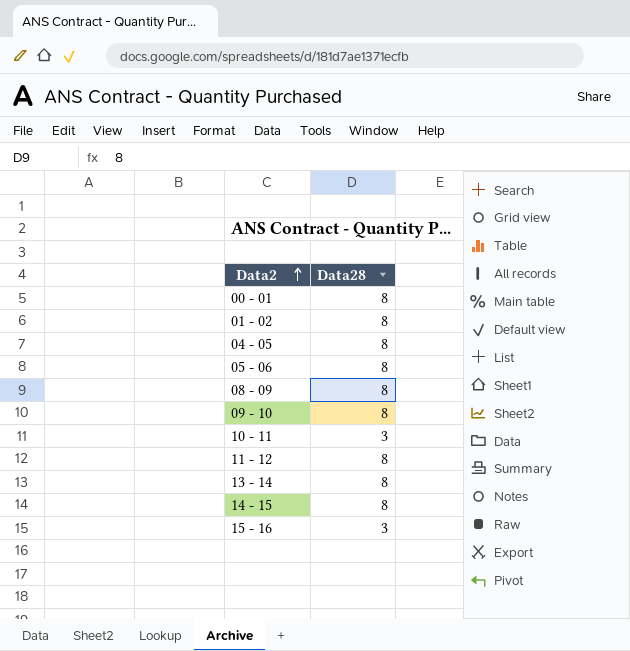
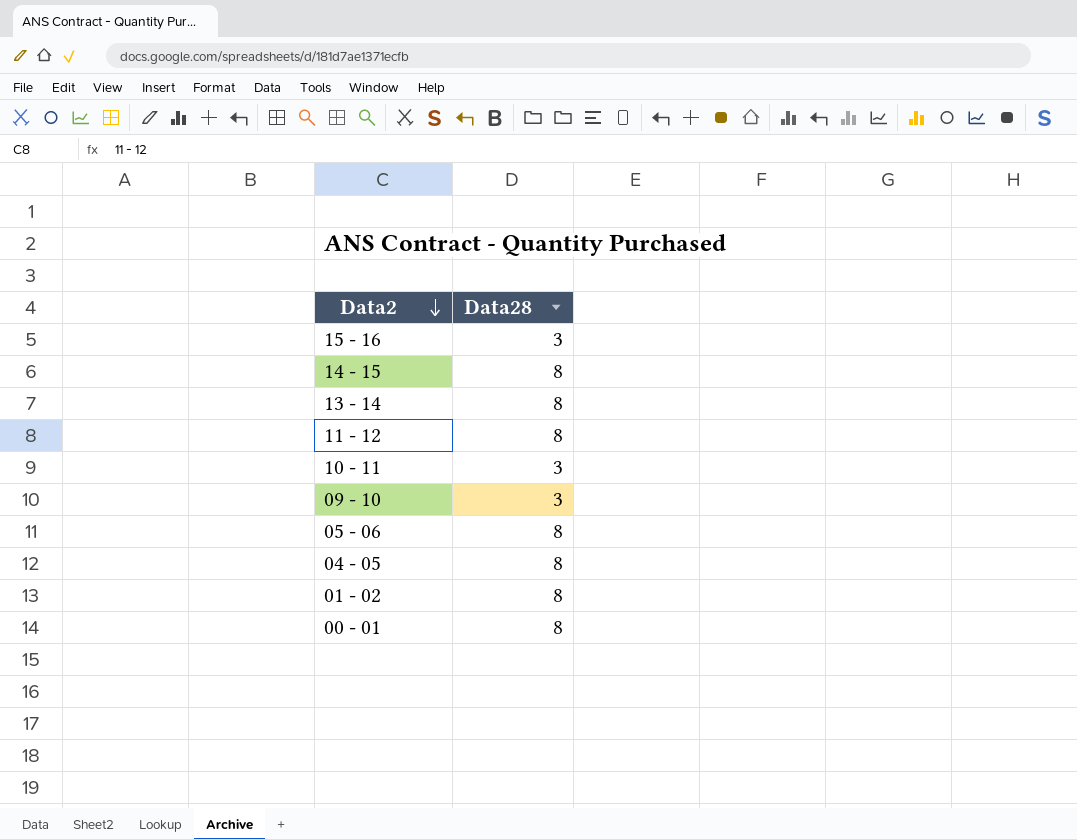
row order: Data2 ascending -> Data2 descending
row 08 - 09: 8 -> none
09 - 10 | Data28: 8 -> 3

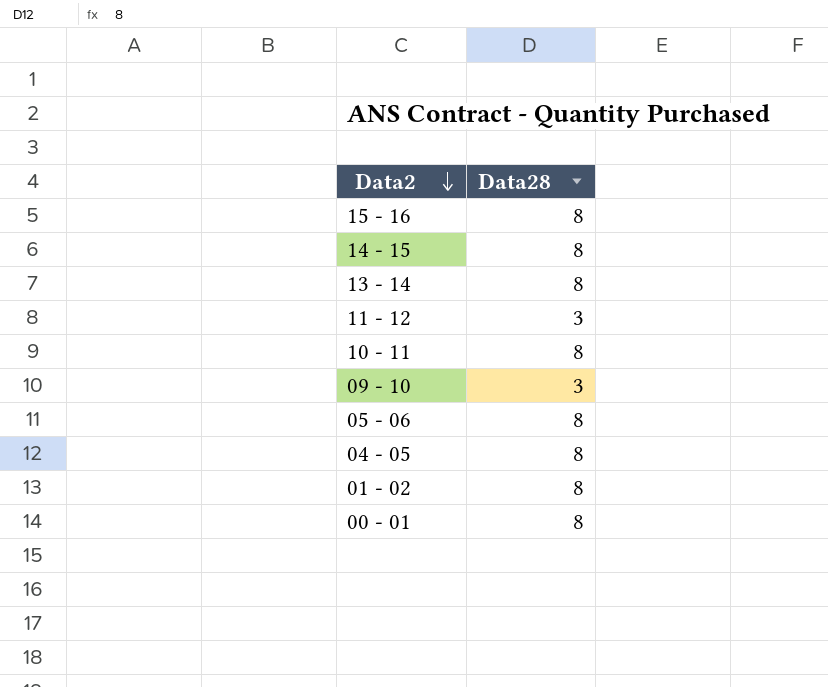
15 - 16 | Data28: 3 -> 8
11 - 12 | Data28: 8 -> 3
10 - 11 | Data28: 3 -> 8

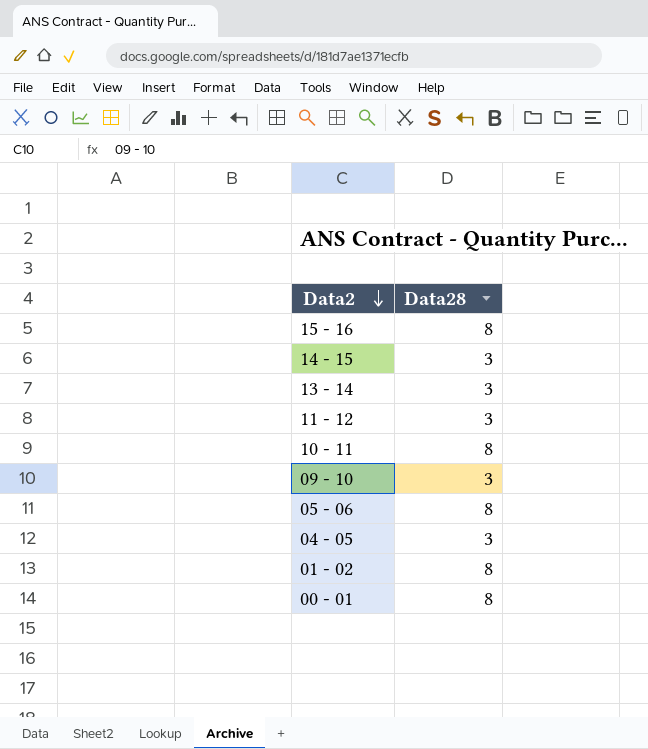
14 - 15 | Data28: 8 -> 3
13 - 14 | Data28: 8 -> 3
04 - 05 | Data28: 8 -> 3

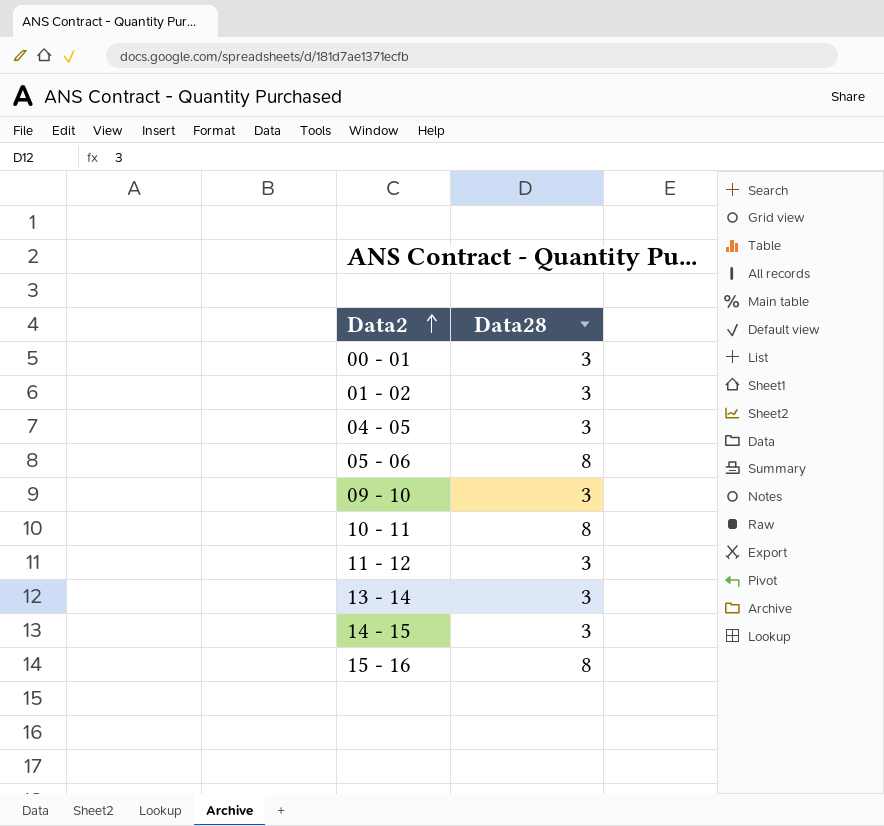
row order: Data2 descending -> Data2 ascending
00 - 01 | Data28: 8 -> 3
01 - 02 | Data28: 8 -> 3

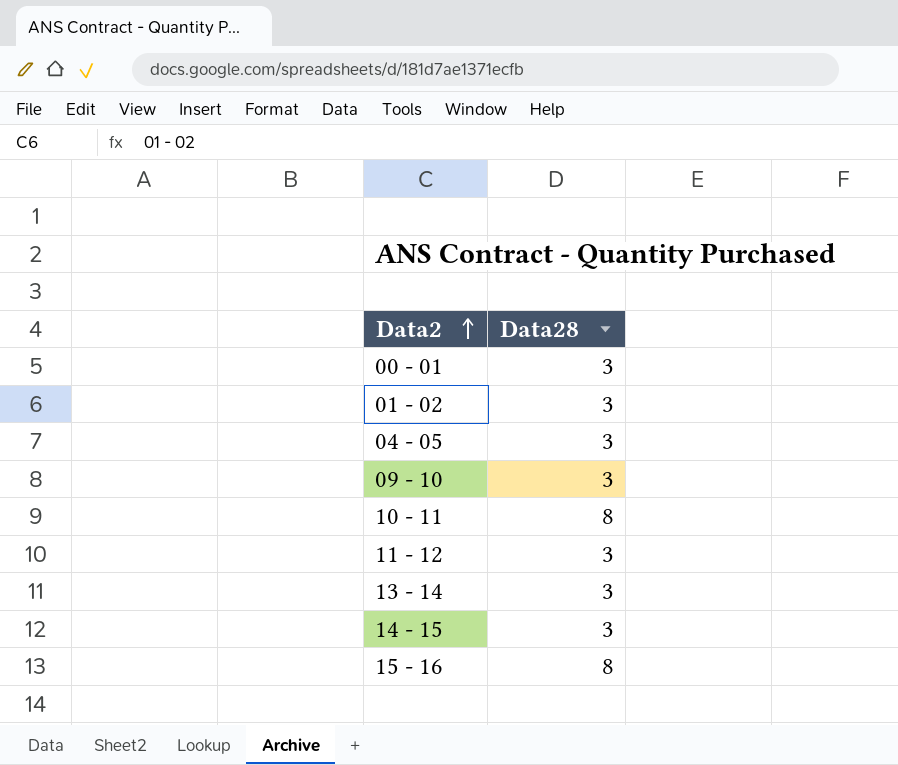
row 05 - 06: 8 -> none

